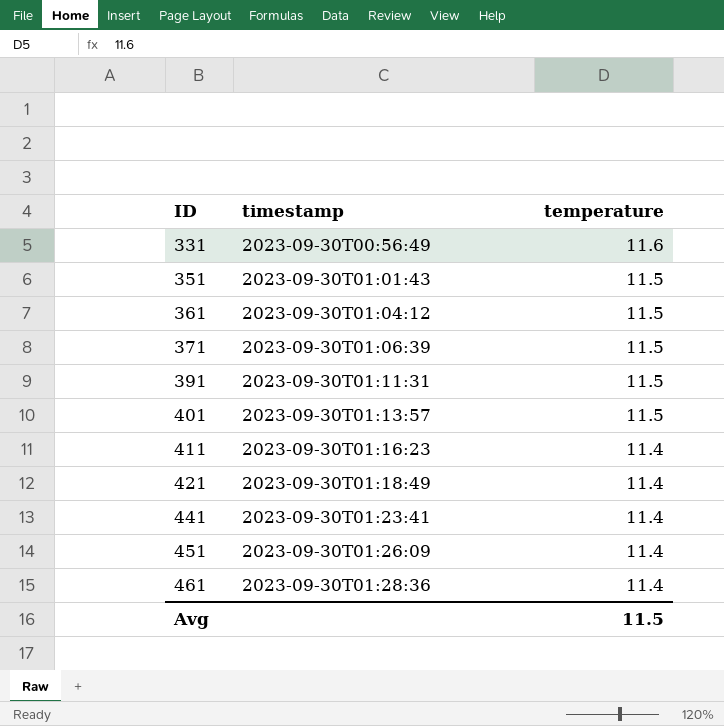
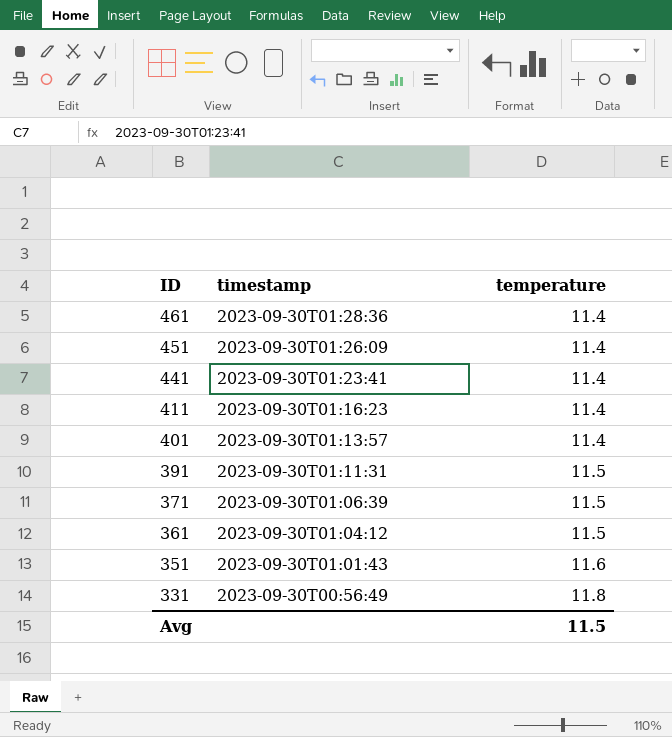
row order: ID ascending -> ID descending
row 421: 2023-09-30T01:18:49 | 11.4 -> none
401 | temperature: 11.5 -> 11.4
351 | temperature: 11.5 -> 11.6
331 | temperature: 11.6 -> 11.8

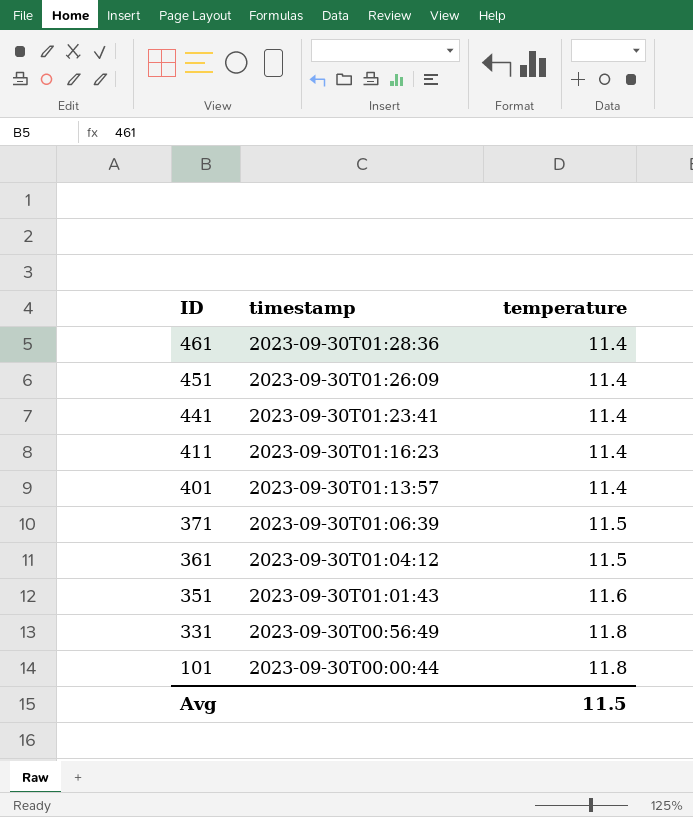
row 391: 2023-09-30T01:11:31 | 11.5 -> none
row 101: none -> 2023-09-30T00:00:44 | 11.8

